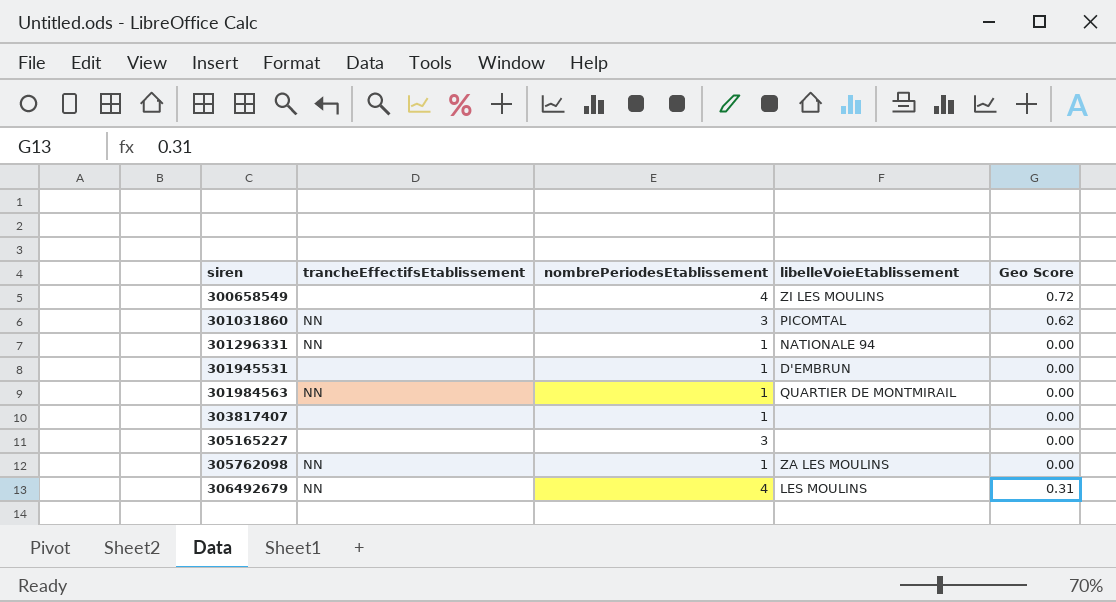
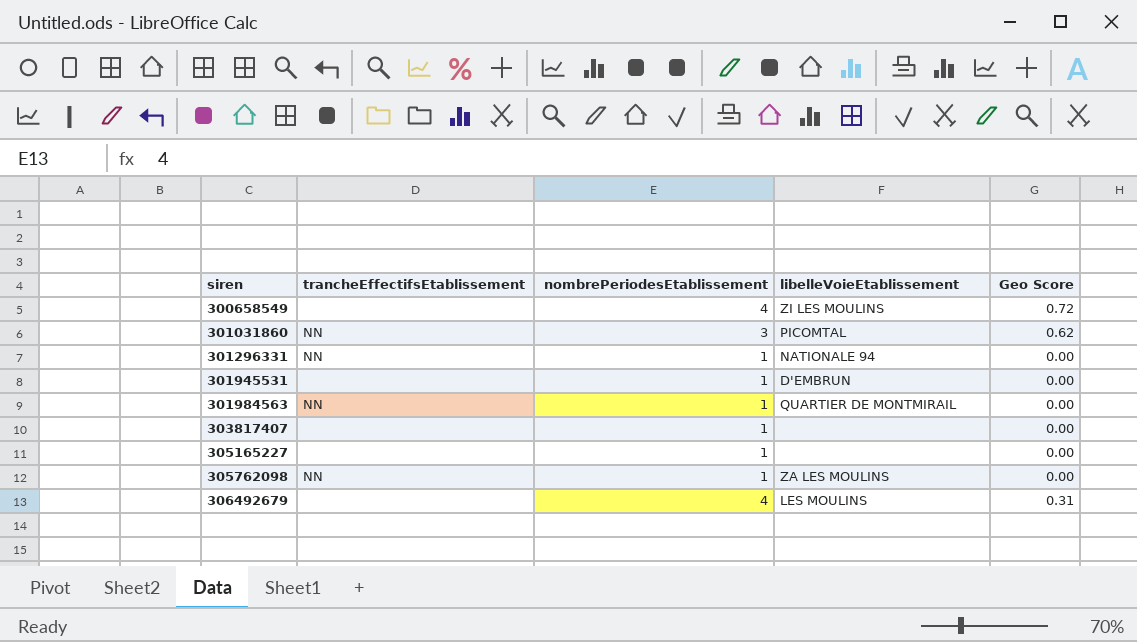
305165227 | nombrePeriodesEtablissement: 3 -> 1
306492679 | trancheEffectifsEtablissement: NN -> none

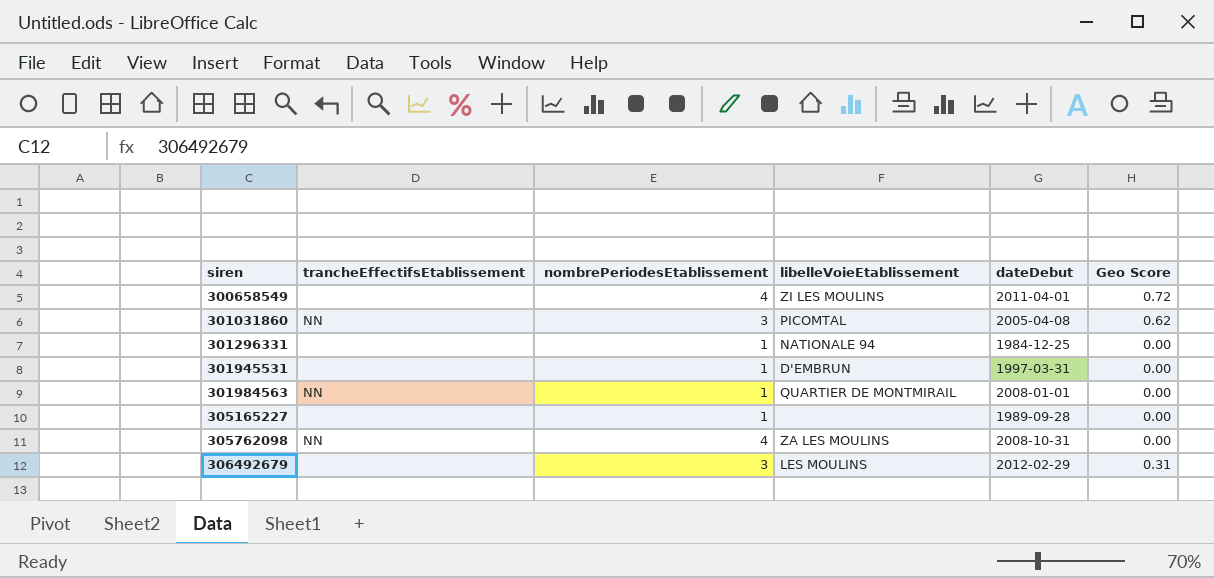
column dateDebut | position: none -> 5
row 303817407: none | 1 | none | 0.00 -> none
301296331 | trancheEffectifsEtablissement: NN -> none
305762098 | nombrePeriodesEtablissement: 1 -> 4
306492679 | nombrePeriodesEtablissement: 4 -> 3

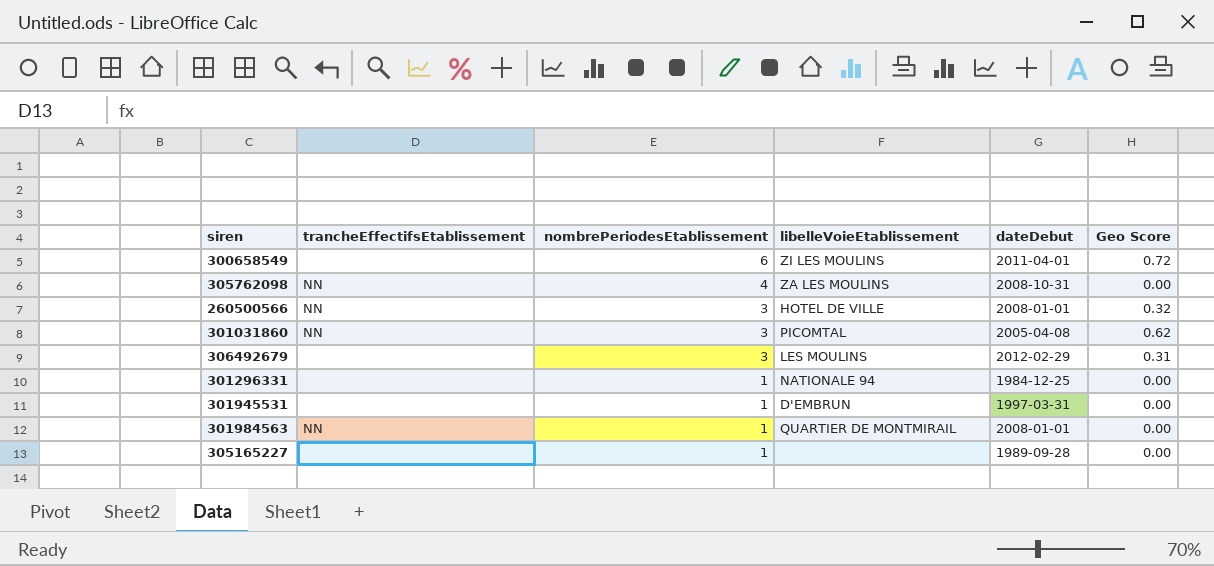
row order: siren ascending -> nombrePeriodesEtablissement descending
300658549 | nombrePeriodesEtablissement: 4 -> 6
row 260500566: none -> NN | 3 | HOTEL DE VILLE | 2008-01-01 | 0.32

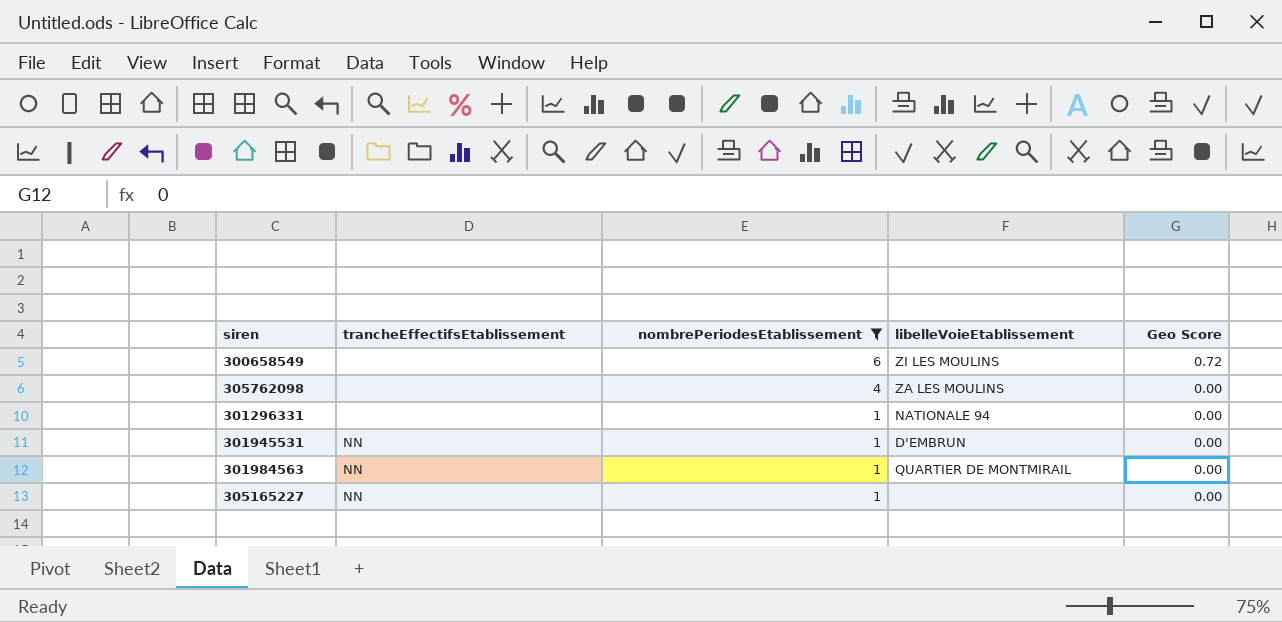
filter: none -> nombrePeriodesEtablissement != 3
column dateDebut | position: 5 -> none
305762098 | trancheEffectifsEtablissement: NN -> none
301945531 | trancheEffectifsEtablissement: none -> NN
305165227 | trancheEffectifsEtablissement: none -> NN

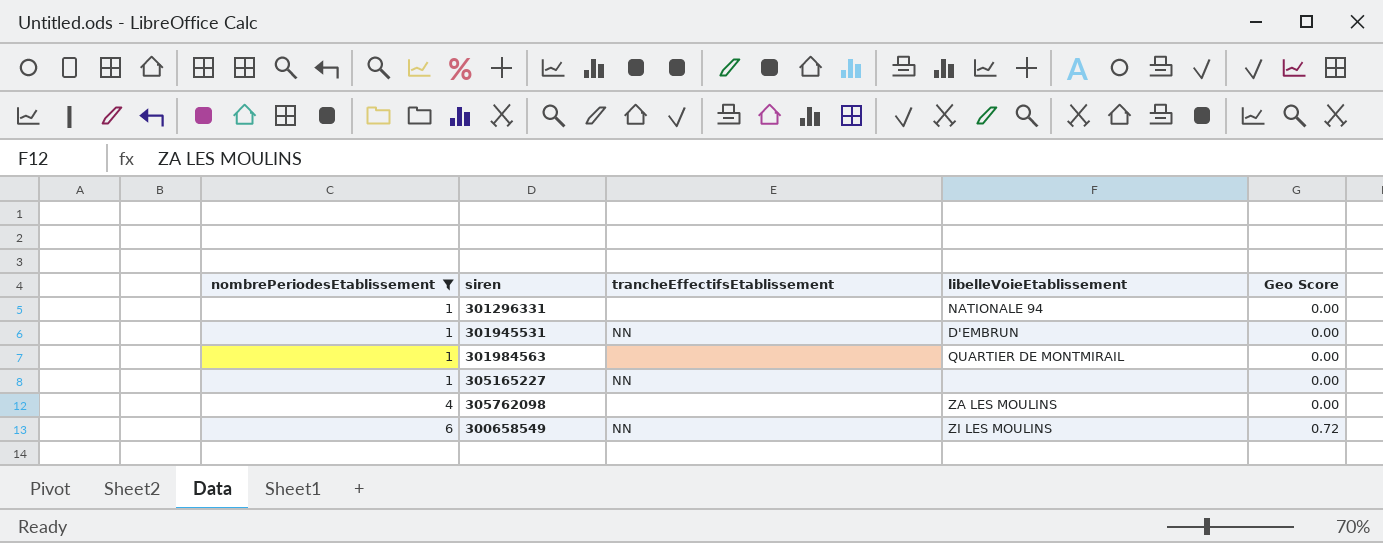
row order: nombrePeriodesEtablissement descending -> nombrePeriodesEtablissement ascending
column nombrePeriodesEtablissement | position: 3 -> 1
301984563 | trancheEffectifsEtablissement: NN -> none
300658549 | trancheEffectifsEtablissement: none -> NN

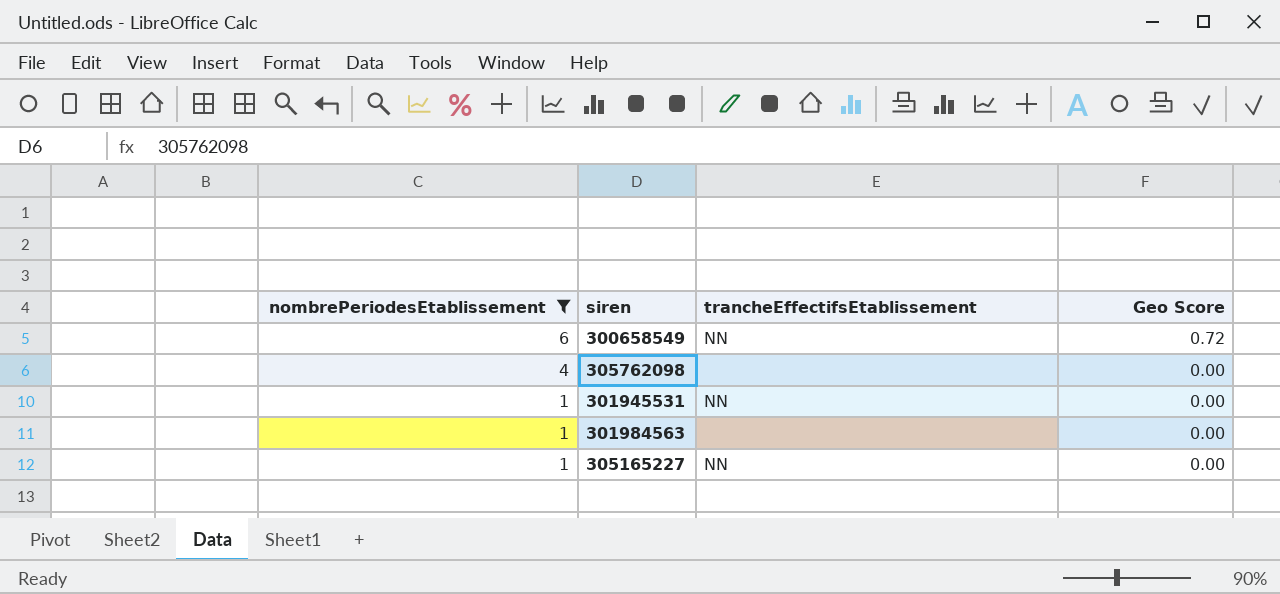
row order: nombrePeriodesEtablissement ascending -> nombrePeriodesEtablissement descending
column libelleVoieEtablissement | position: 4 -> none
row 301296331: 1 | none | NATIONALE 94 | 0.00 -> none

